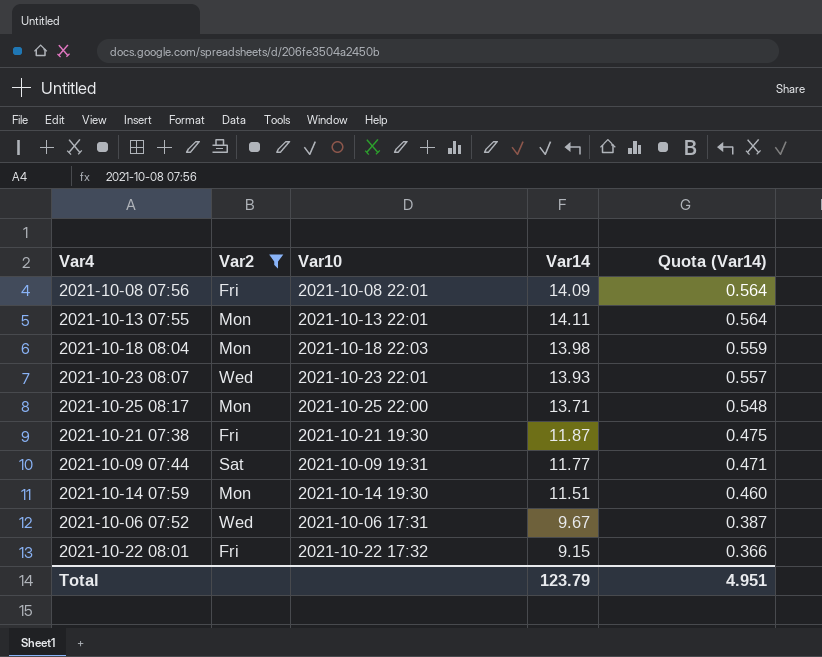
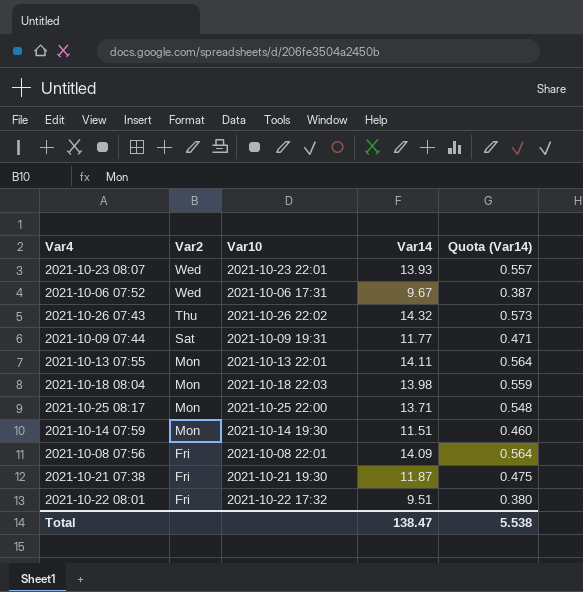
filter: Var2 != Thu -> none
row order: Quota (Var14) descending -> Var2 descending
2021-10-22 08:01 | Var14: 9.15 -> 9.51
2021-10-22 08:01 | Quota (Var14): 0.366 -> 0.380
Total | Var14: 123.79 -> 138.47
Total | Quota (Var14): 4.951 -> 5.538

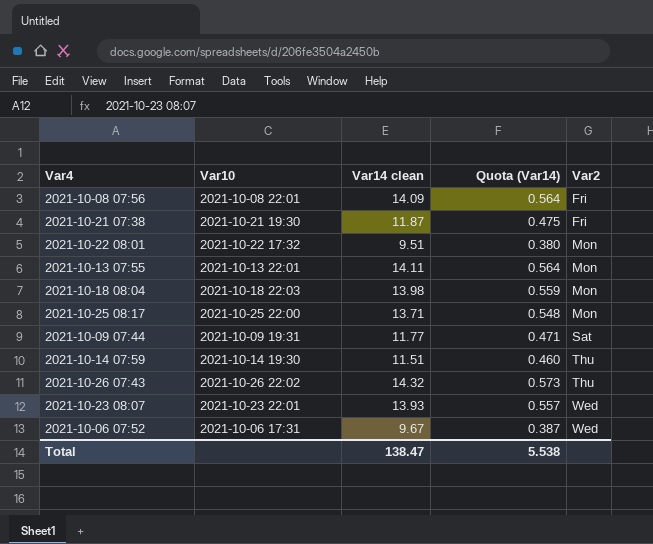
row order: Var2 descending -> Var2 ascending
column name: Var14 -> Var14 clean
column Var2 | position: 2 -> 5
2021-10-22 08:01 | Var2: Fri -> Mon
2021-10-14 07:59 | Var2: Mon -> Thu

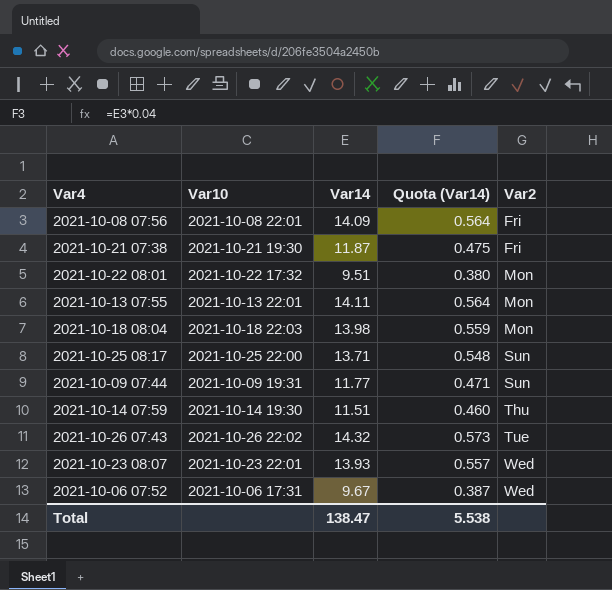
column name: Var14 clean -> Var14
2021-10-25 08:17 | Var2: Mon -> Sun
2021-10-09 07:44 | Var2: Sat -> Sun
2021-10-26 07:43 | Var2: Thu -> Tue

